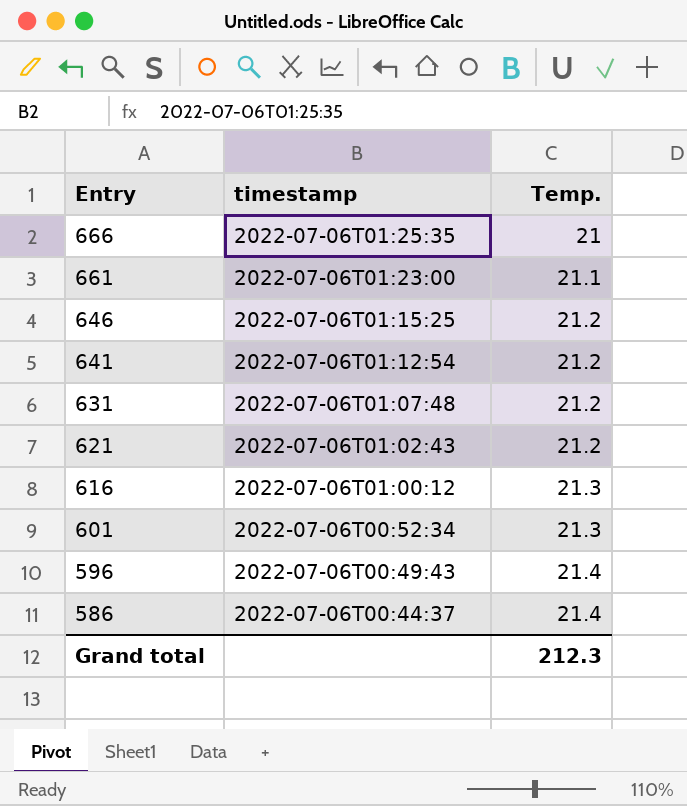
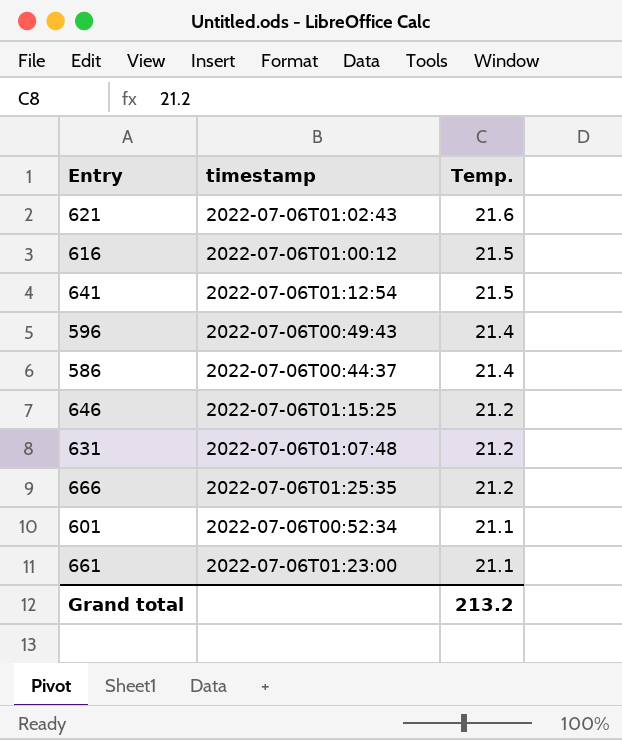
row order: Entry descending -> Temp. descending
621 | Temp.: 21.2 -> 21.6
616 | Temp.: 21.3 -> 21.5
641 | Temp.: 21.2 -> 21.5
666 | Temp.: 21 -> 21.2
601 | Temp.: 21.3 -> 21.1
Grand total | Temp.: 212.3 -> 213.2

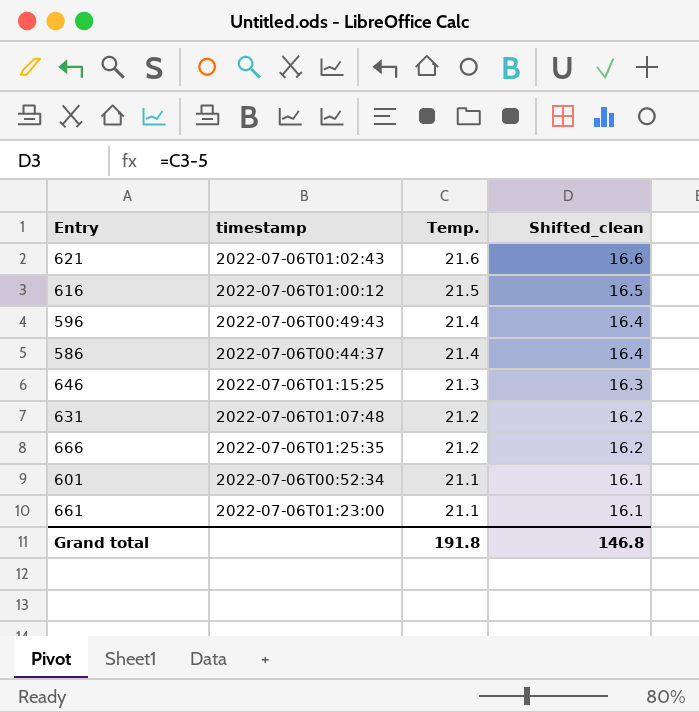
column Shifted_clean | formula: none -> [Temp.] - 5
row 641: 2022-07-06T01:12:54 | 21.5 -> none
646 | Temp.: 21.2 -> 21.3
Grand total | Temp.: 213.2 -> 191.8

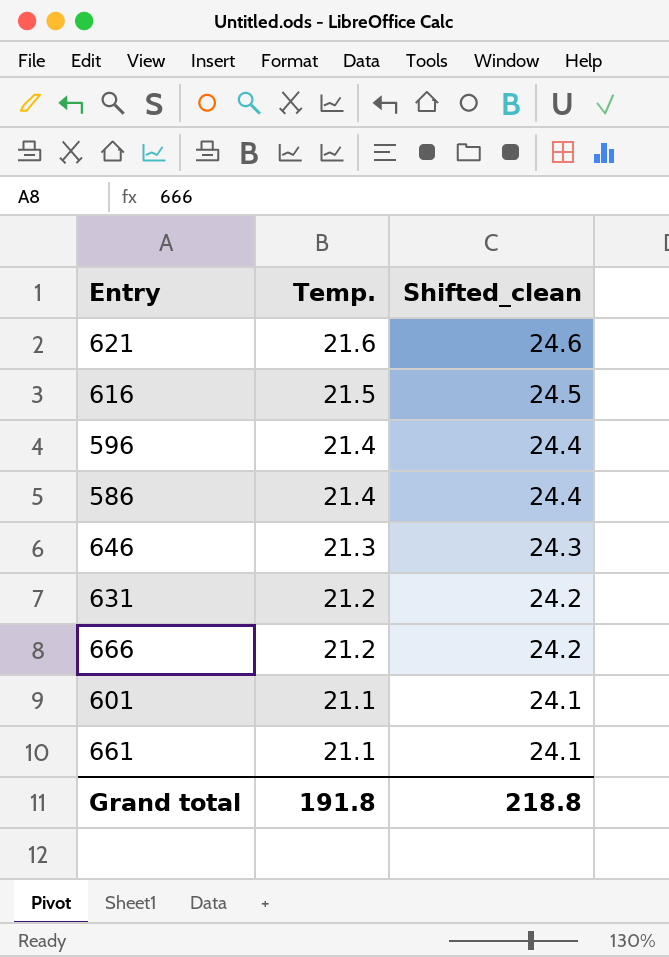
column timestamp | position: 2 -> none
column Shifted_clean | formula: [Temp.] - 5 -> [Temp.] + 3
Grand total | Shifted_clean: 146.8 -> 218.8

